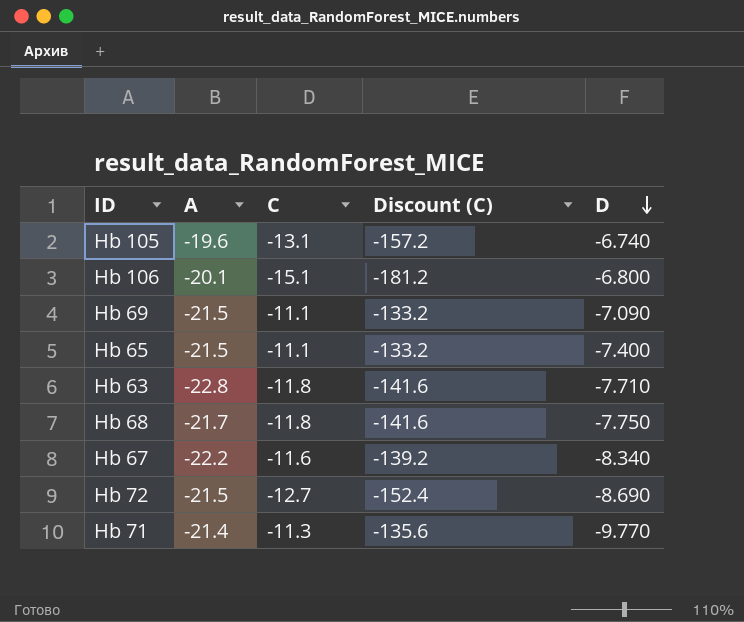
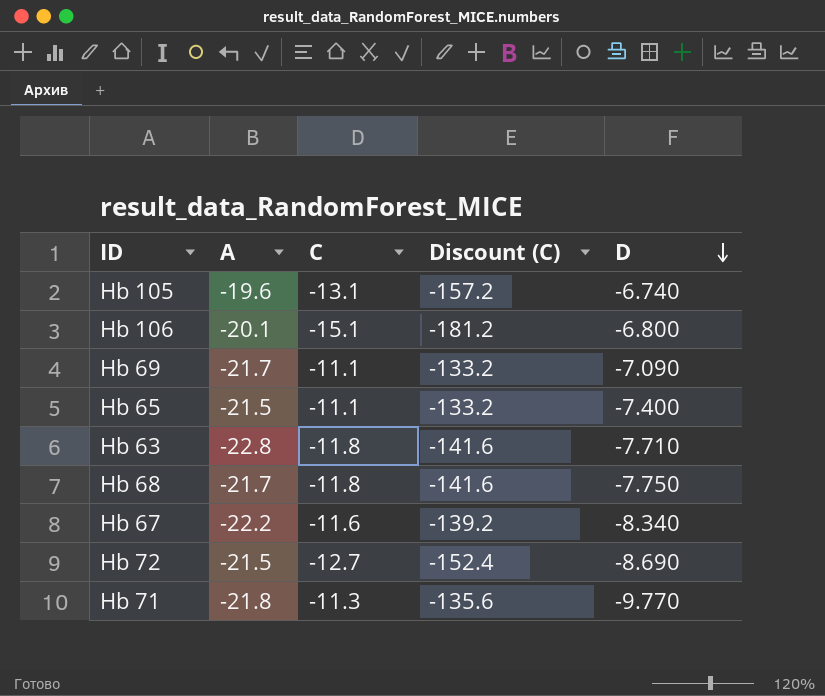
Hb 69 | A: -21.5 -> -21.7
Hb 71 | A: -21.4 -> -21.8

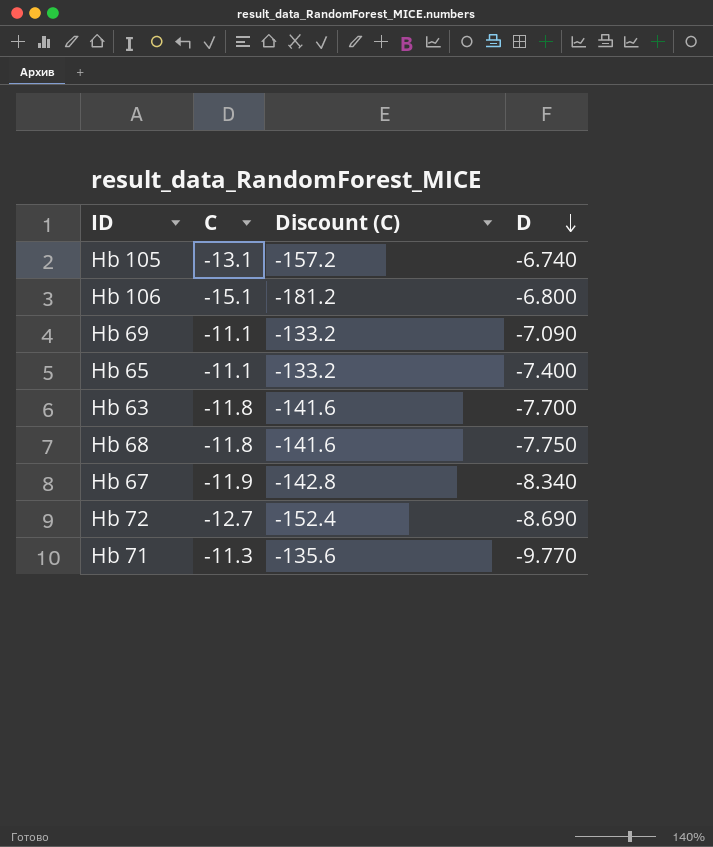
column A | position: 2 -> none
Hb 63 | D: -7.710 -> -7.700
Hb 67 | C: -11.6 -> -11.9
Hb 67 | Discount (C): -139.2 -> -142.8

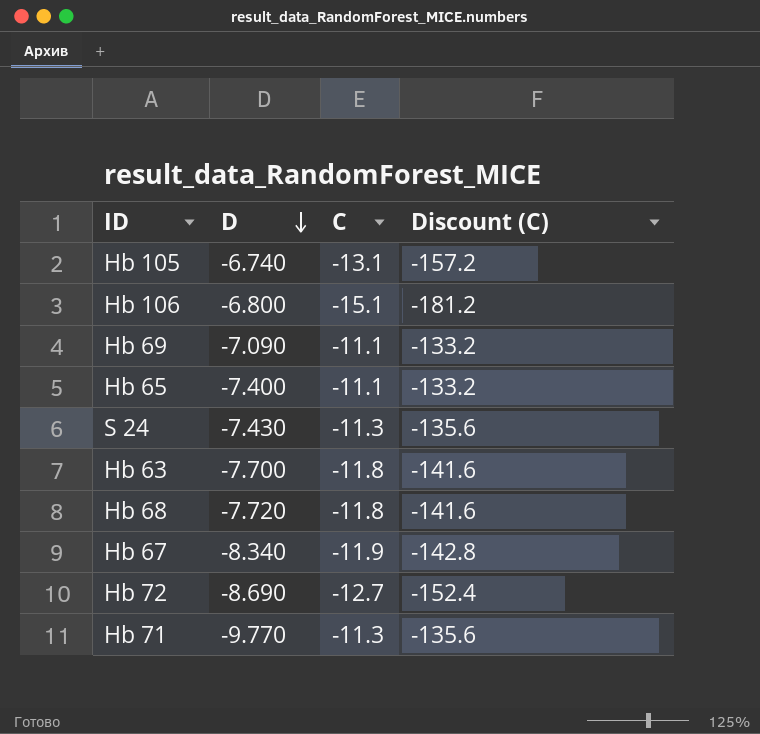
column D | position: 4 -> 2
row S 24: none -> -7.430 | -11.3 | -135.6
Hb 68 | D: -7.750 -> -7.720

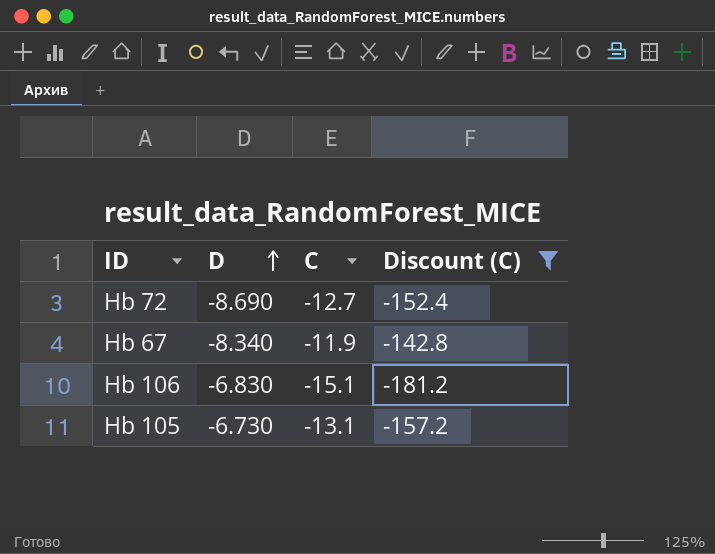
filter: none -> Discount (C) <= -142.8
row order: D descending -> D ascending
Hb 106 | D: -6.800 -> -6.830
Hb 105 | D: -6.740 -> -6.730

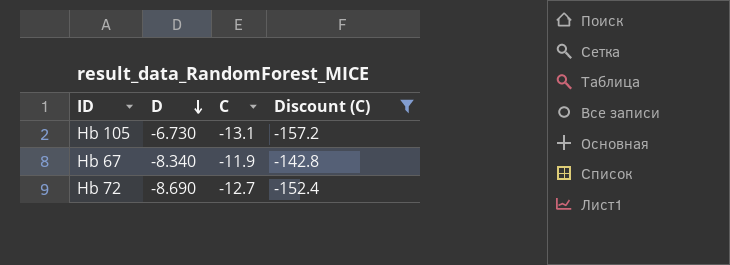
row order: D ascending -> D descending
row Hb 106: -6.830 | -15.1 | -181.2 -> none

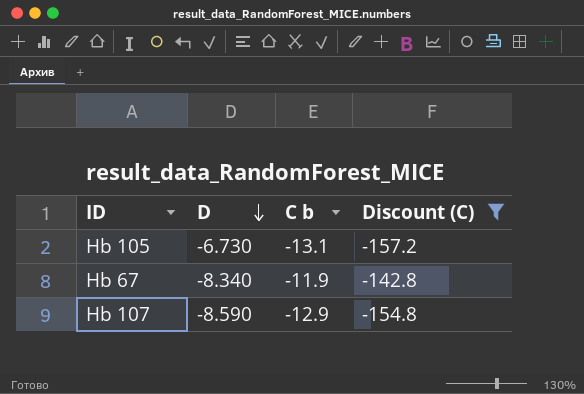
column name: C -> C b
row Hb 72: -8.690 | -12.7 | -152.4 -> none
row Hb 107: none -> -8.590 | -12.9 | -154.8

